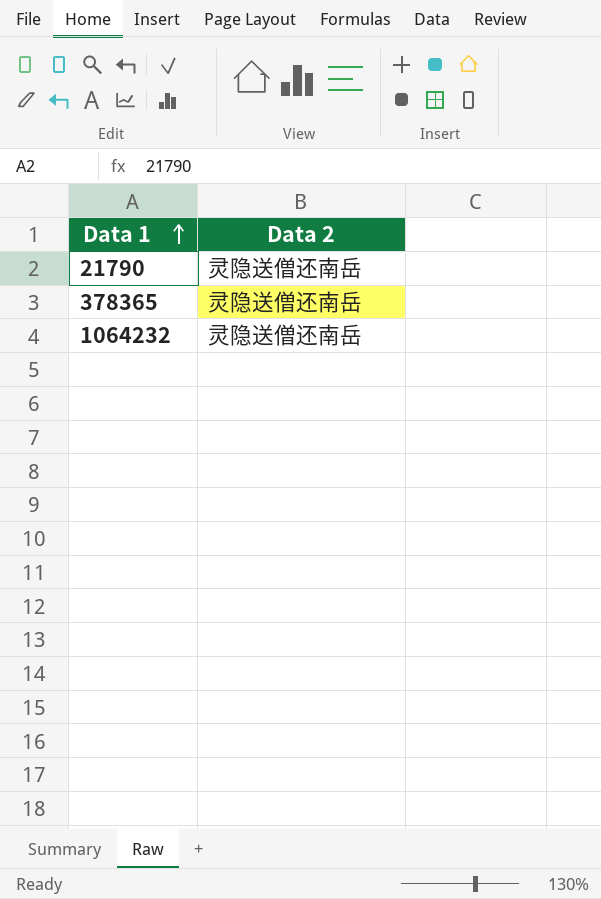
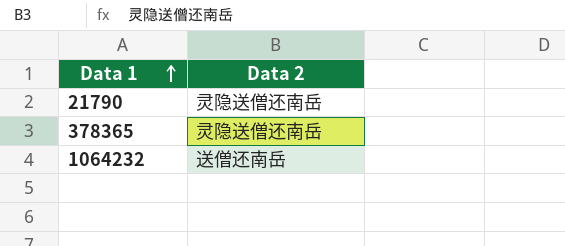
1064232 | Data 2: 灵隐送僧还南岳 -> 送僧还南岳

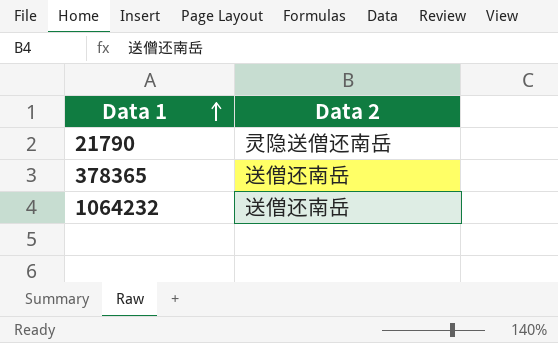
378365 | Data 2: 灵隐送僧还南岳 -> 送僧还南岳

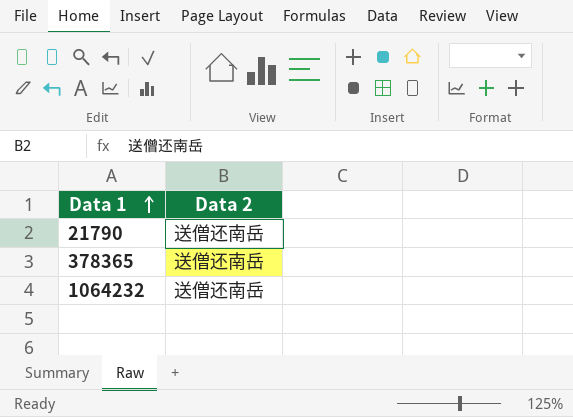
21790 | Data 2: 灵隐送僧还南岳 -> 送僧还南岳

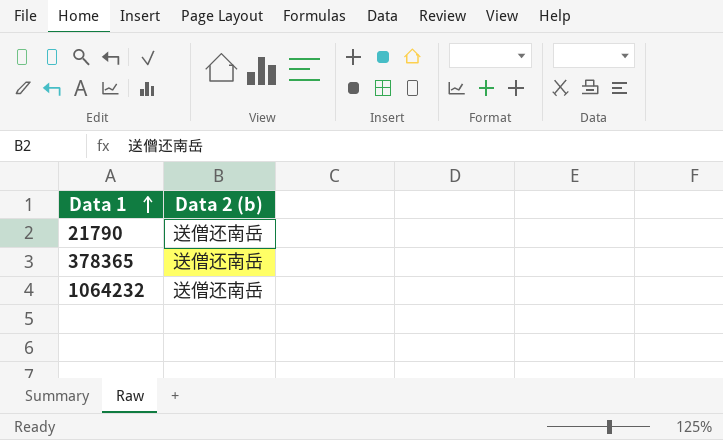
column name: Data 2 -> Data 2 (b)

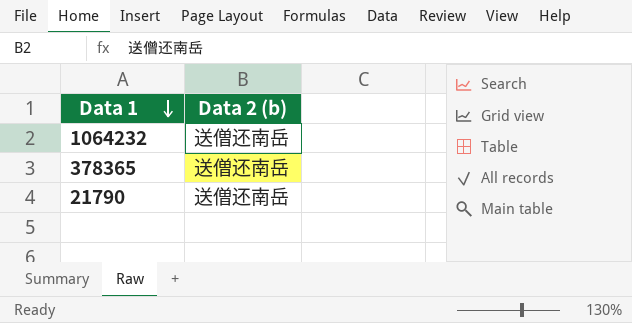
row order: Data 1 ascending -> Data 1 descending

